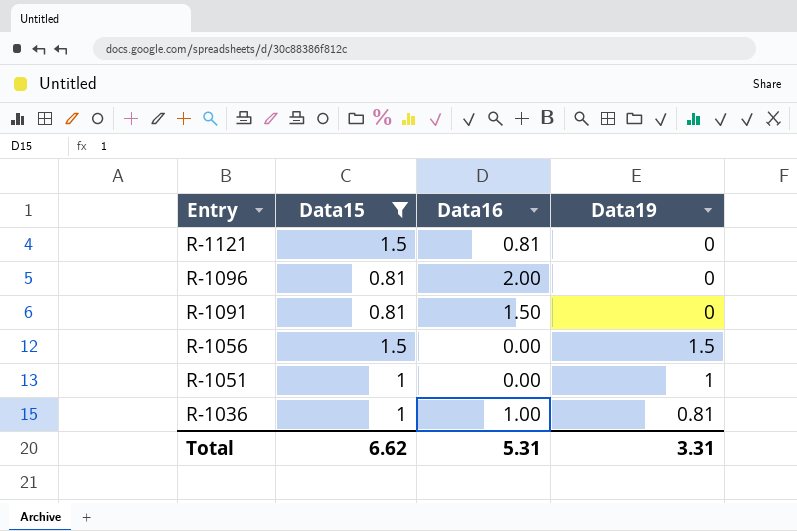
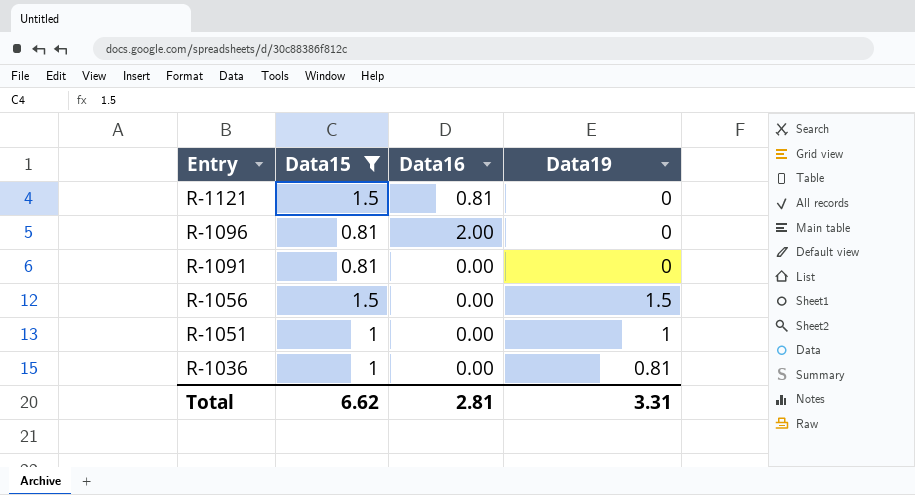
R-1091 | Data16: 1.50 -> 0.00
R-1036 | Data16: 1.00 -> 0.00
Total | Data16: 5.31 -> 2.81

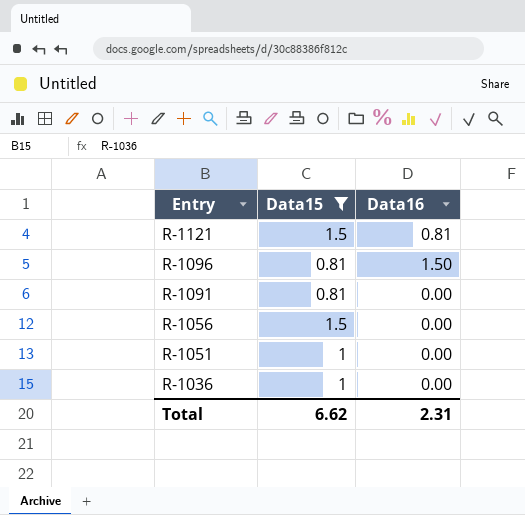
column Data19 | position: 4 -> none
R-1096 | Data16: 2.00 -> 1.50
Total | Data16: 2.81 -> 2.31

